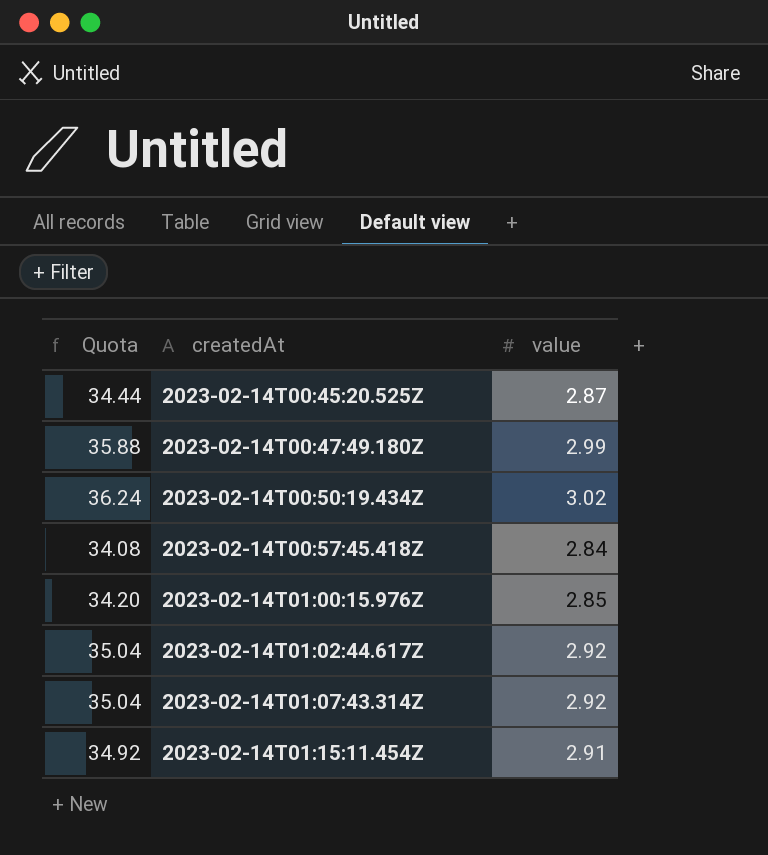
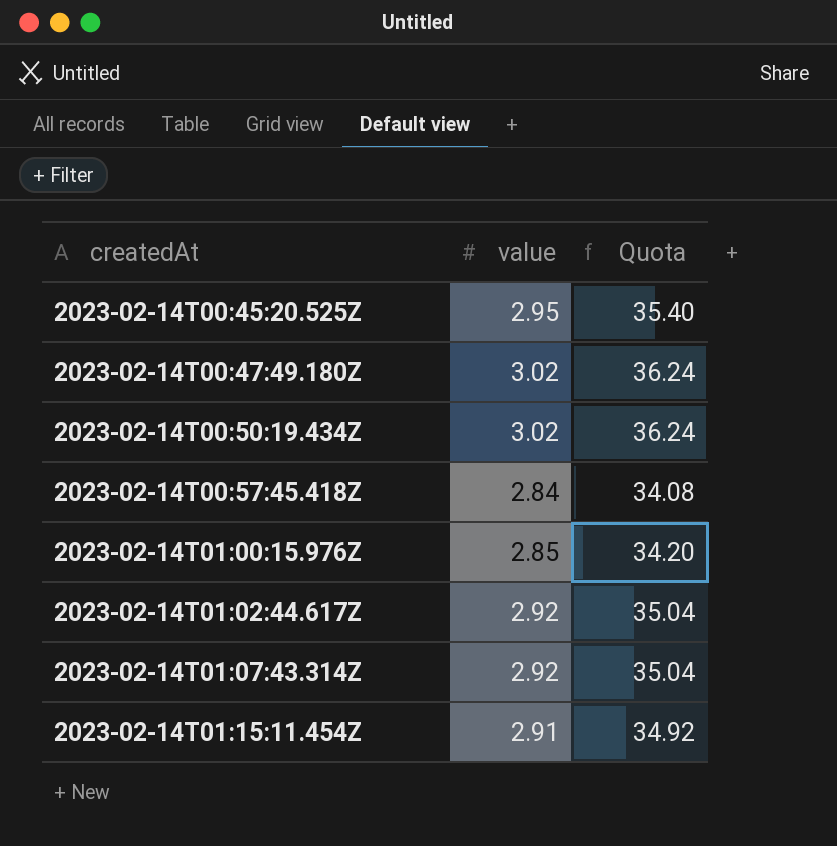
column Quota | position: 1 -> 3
2023-02-14T00:45:20.525Z | value: 2.87 -> 2.95
2023-02-14T00:45:20.525Z | Quota: 34.44 -> 35.40
2023-02-14T00:47:49.180Z | value: 2.99 -> 3.02
2023-02-14T00:47:49.180Z | Quota: 35.88 -> 36.24

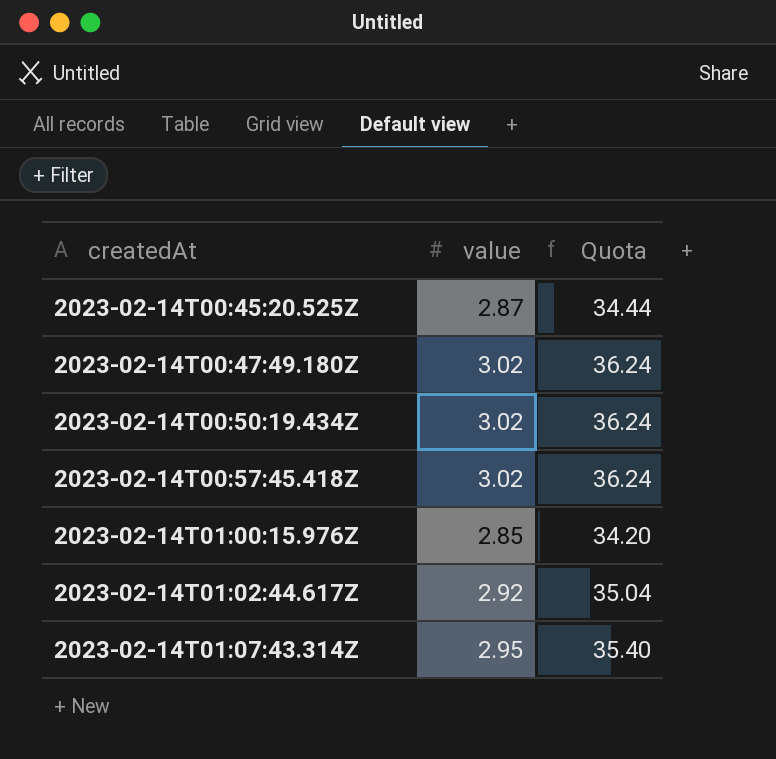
row 2023-02-14T01:15:11.454Z: 2.91 | 34.92 -> none
2023-02-14T00:45:20.525Z | value: 2.95 -> 2.87
2023-02-14T00:45:20.525Z | Quota: 35.40 -> 34.44
2023-02-14T00:57:45.418Z | value: 2.84 -> 3.02
2023-02-14T00:57:45.418Z | Quota: 34.08 -> 36.24
2023-02-14T01:07:43.314Z | value: 2.92 -> 2.95
2023-02-14T01:07:43.314Z | Quota: 35.04 -> 35.40

